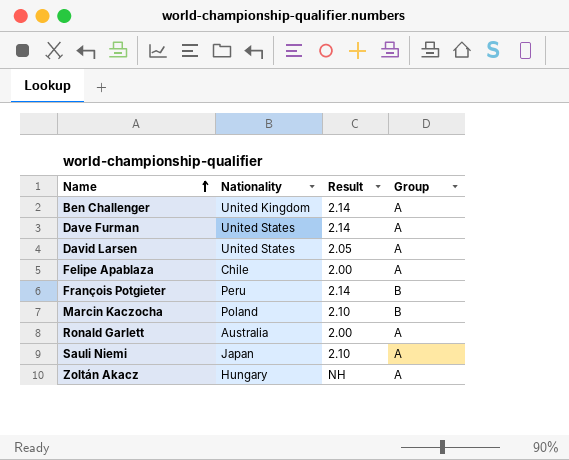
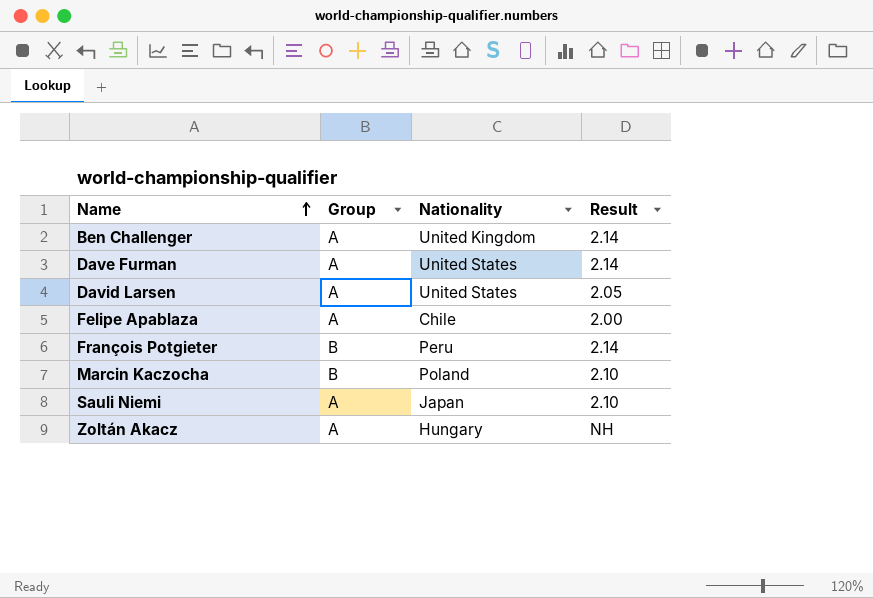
column Group | position: 4 -> 2
row Ronald Garlett: Australia | 2.00 | A -> none

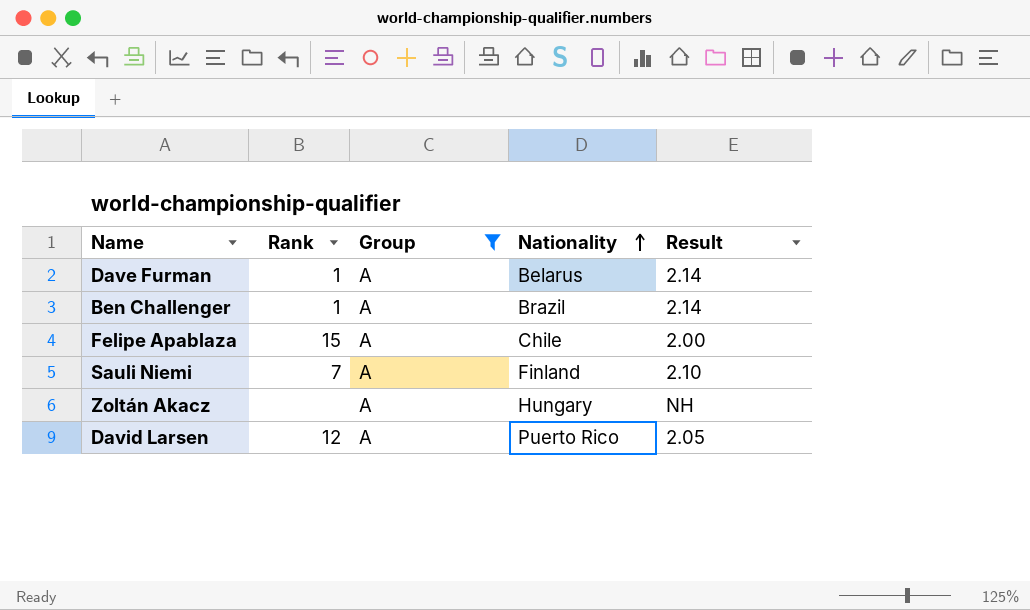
filter: none -> Group = A
row order: Name ascending -> Nationality ascending
column Rank | position: none -> 2
Dave Furman | Nationality: United States -> Belarus
Ben Challenger | Nationality: United Kingdom -> Brazil
Sauli Niemi | Nationality: Japan -> Finland
David Larsen | Nationality: United States -> Puerto Rico

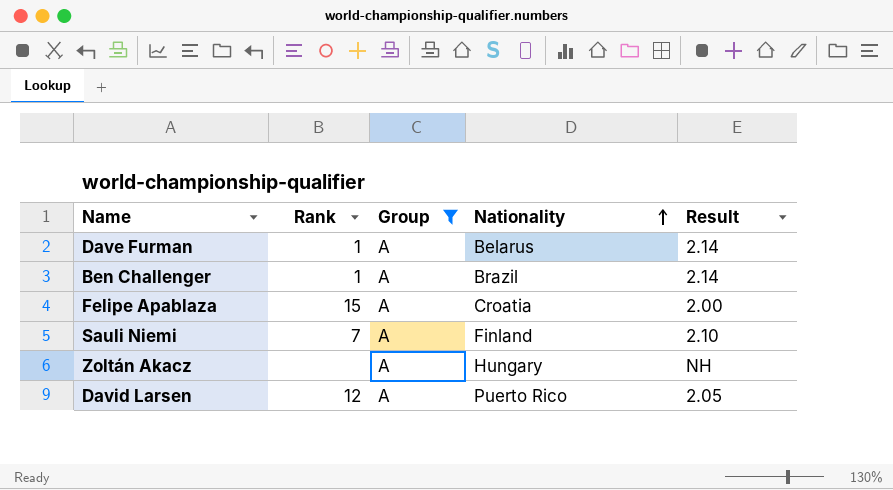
Felipe Apablaza | Nationality: Chile -> Croatia

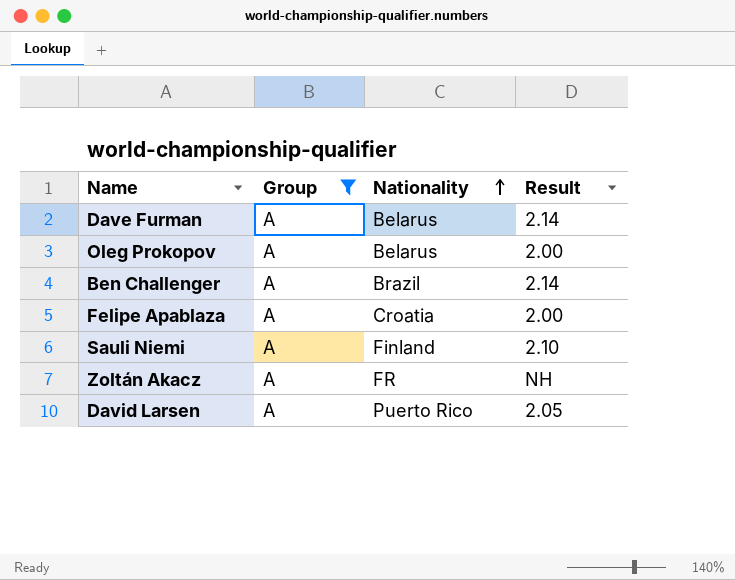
column Rank | position: 2 -> none
row Oleg Prokopov: none -> A | Belarus | 2.00
Zoltán Akacz | Nationality: Hungary -> FR

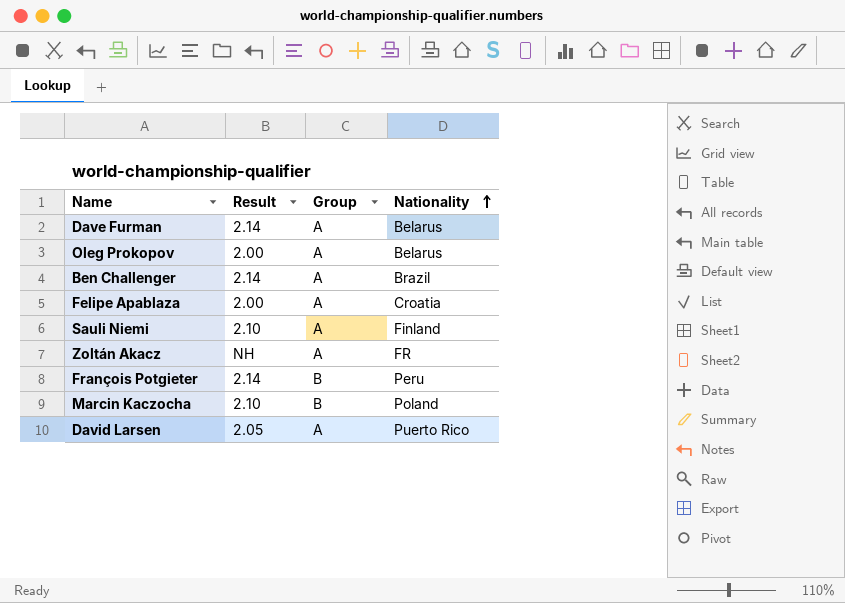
filter: Group = A -> none
column Result | position: 4 -> 2

